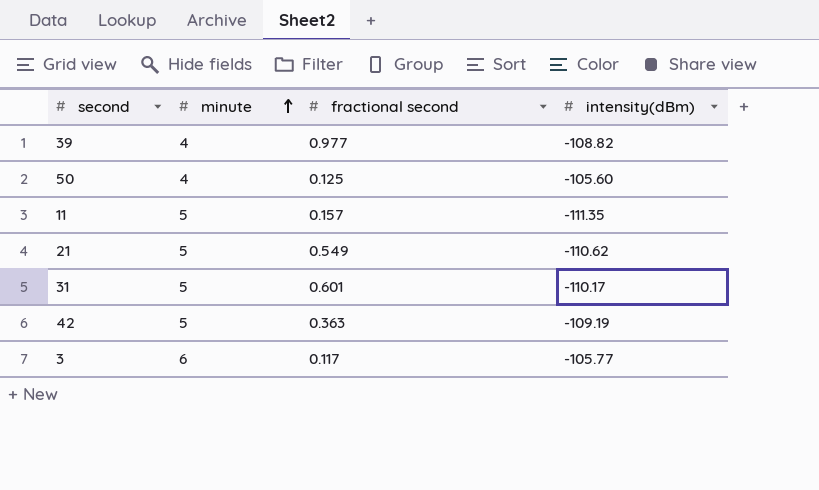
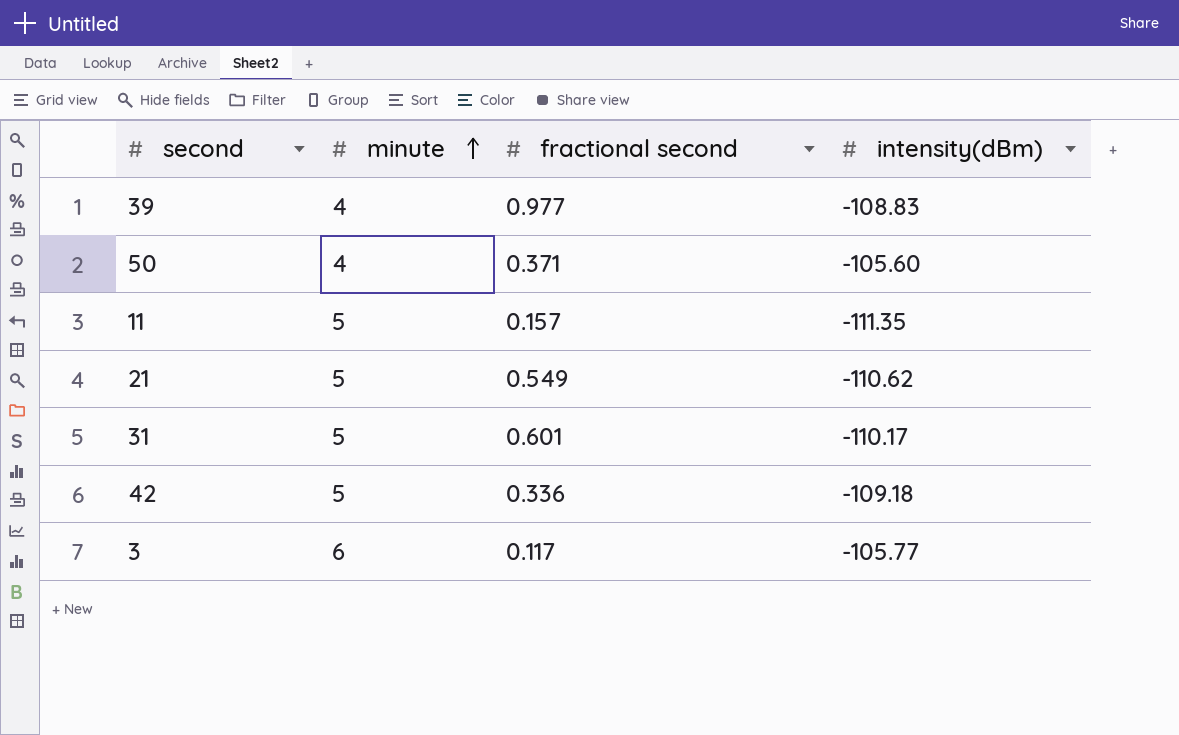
39 | intensity(dBm): -108.82 -> -108.83
50 | fractional second: 0.125 -> 0.371
42 | fractional second: 0.363 -> 0.336
42 | intensity(dBm): -109.19 -> -109.18

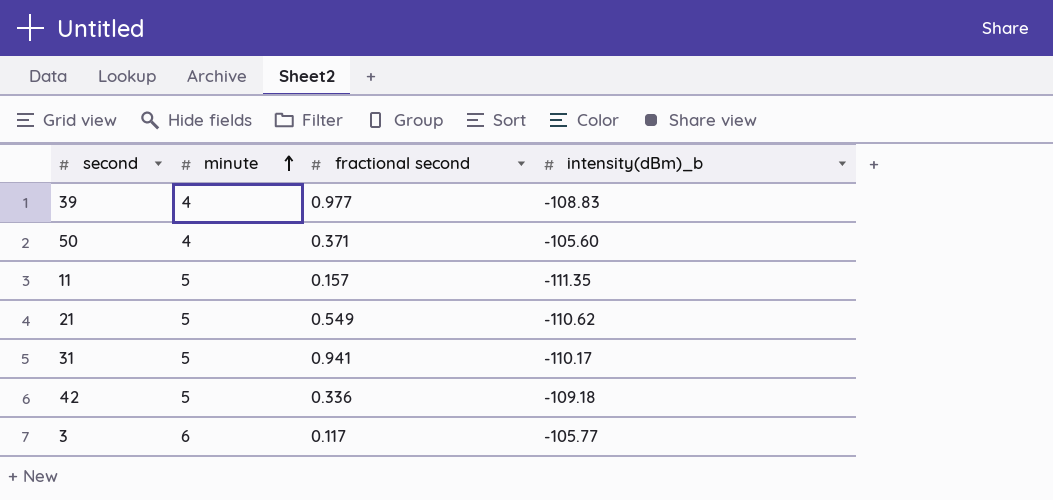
column name: intensity(dBm) -> intensity(dBm)_b
31 | fractional second: 0.601 -> 0.941

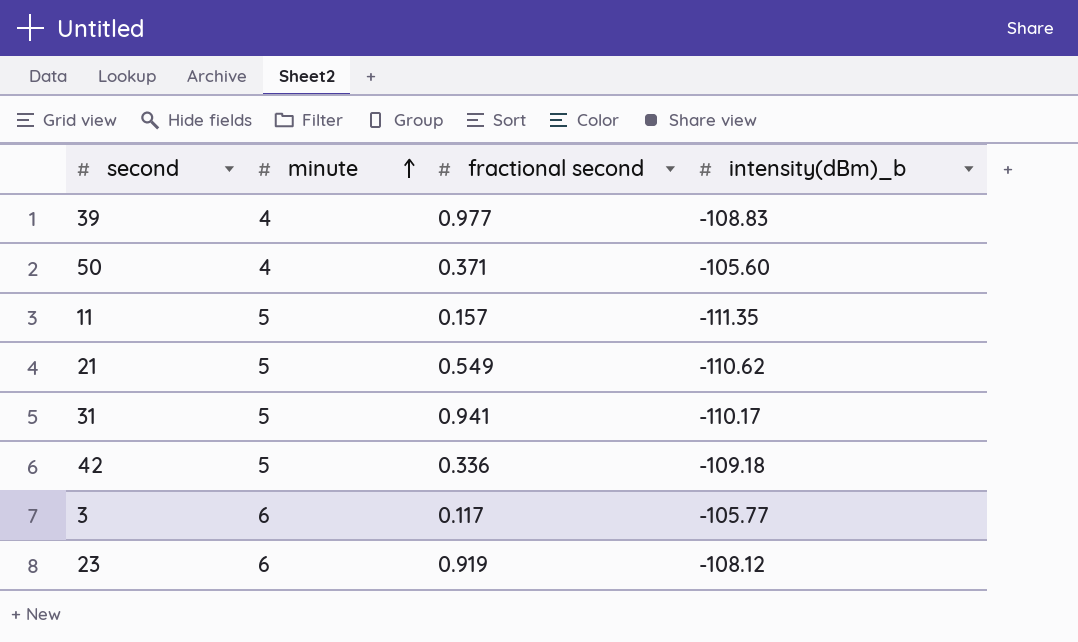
row 23: none -> 6 | 0.919 | -108.12

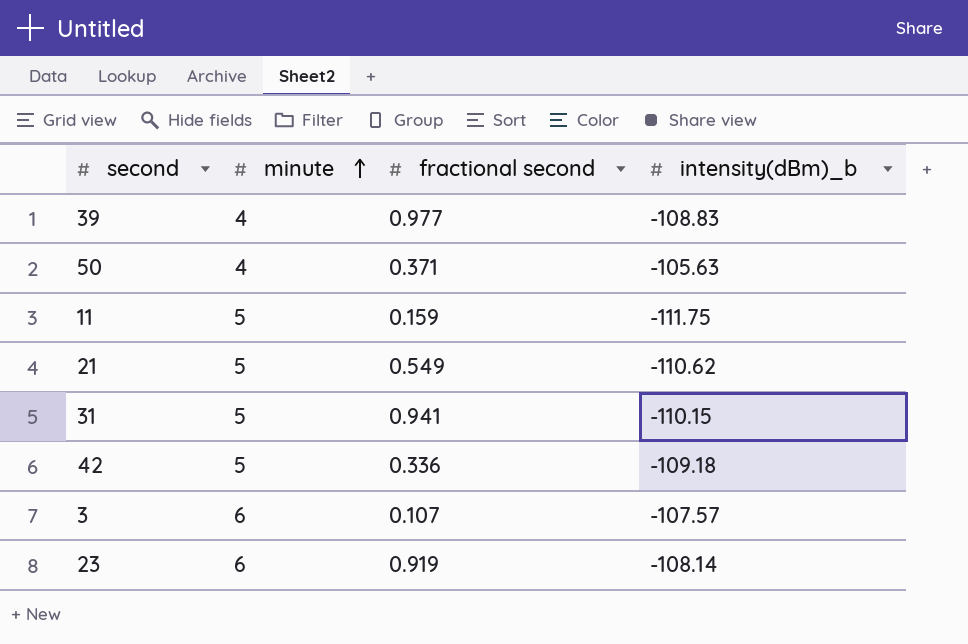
50 | intensity(dBm)_b: -105.60 -> -105.63
11 | fractional second: 0.157 -> 0.159
11 | intensity(dBm)_b: -111.35 -> -111.75
31 | intensity(dBm)_b: -110.17 -> -110.15
3 | fractional second: 0.117 -> 0.107
3 | intensity(dBm)_b: -105.77 -> -107.57
23 | intensity(dBm)_b: -108.12 -> -108.14

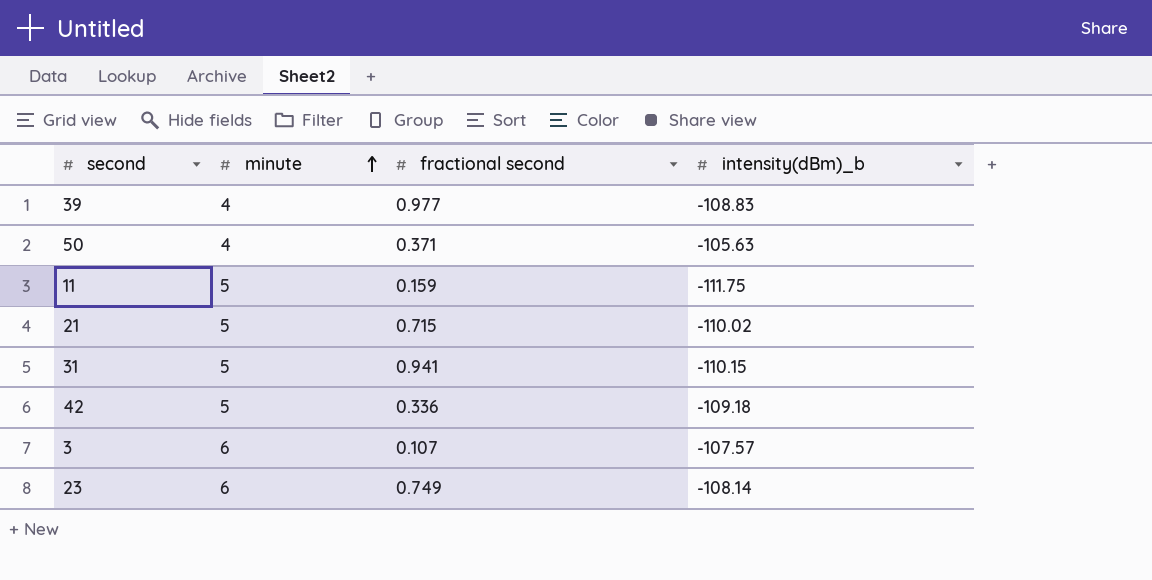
21 | fractional second: 0.549 -> 0.715
21 | intensity(dBm)_b: -110.62 -> -110.02
23 | fractional second: 0.919 -> 0.749

